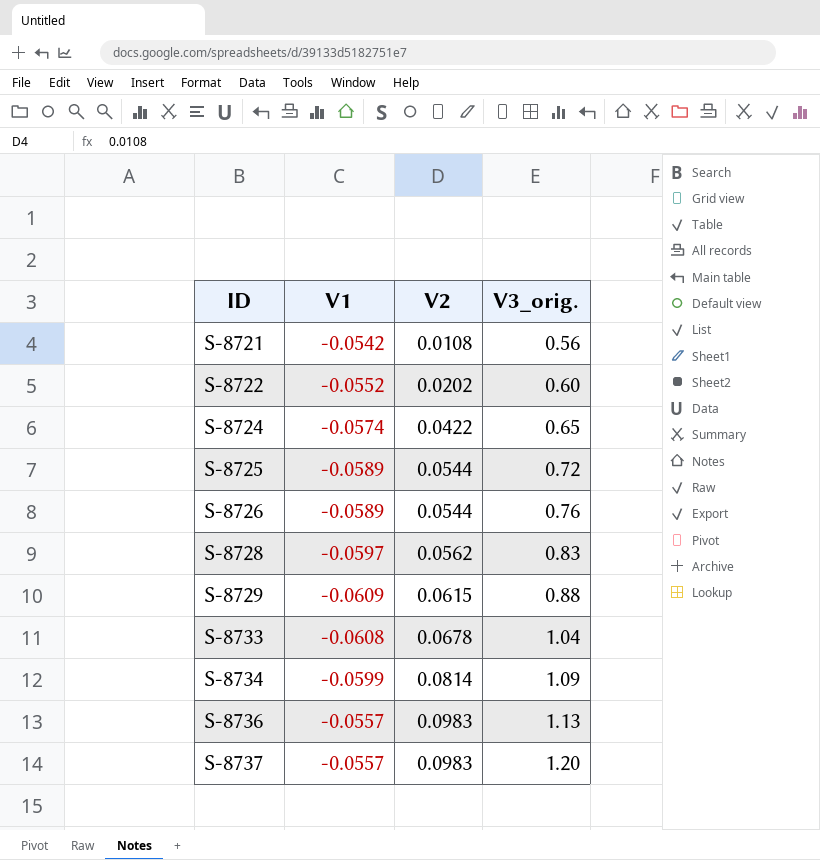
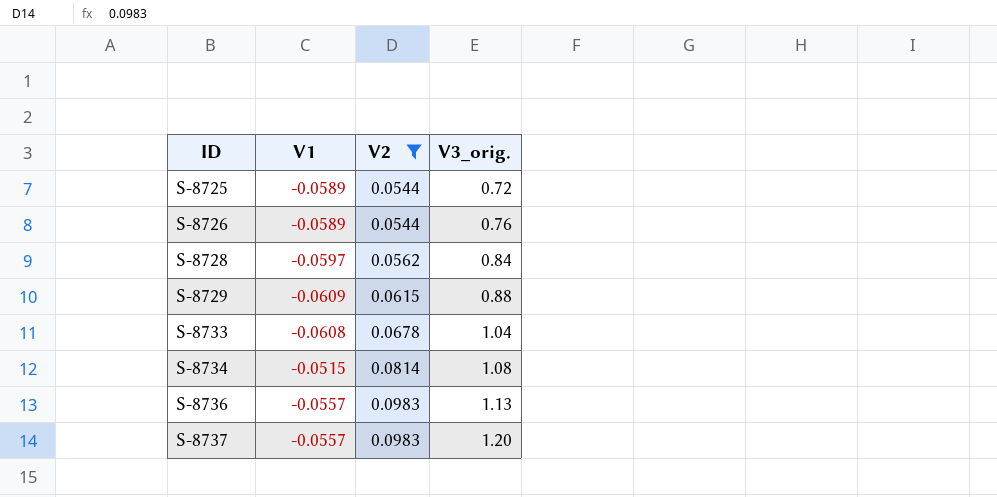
filter: none -> V2 >= 0.0544
S-8728 | V3_orig.: 0.83 -> 0.84
S-8734 | V1: -0.0599 -> -0.0515
S-8734 | V3_orig.: 1.09 -> 1.08

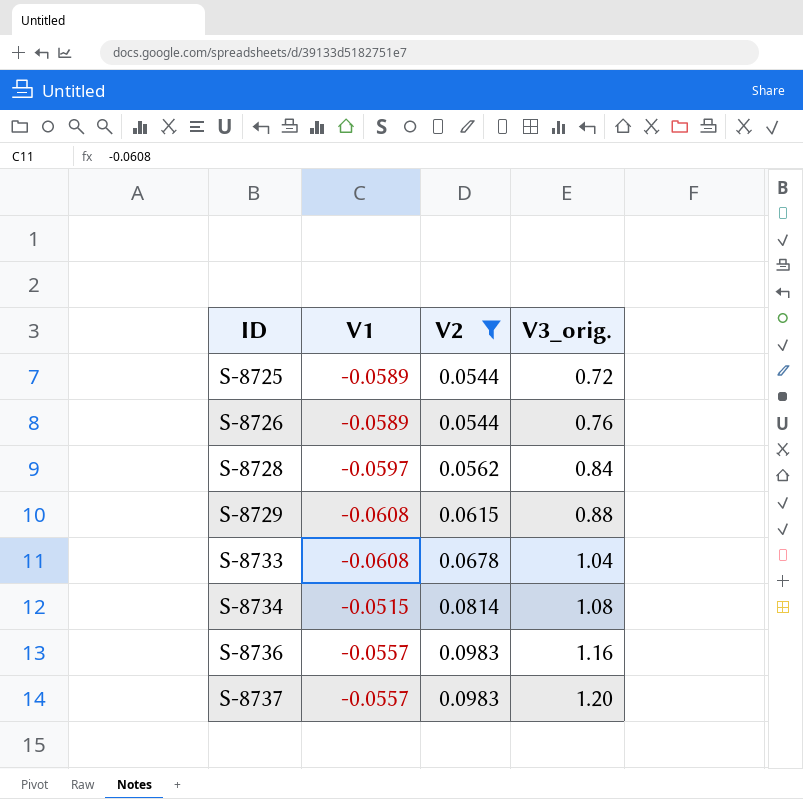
S-8729 | V1: -0.0609 -> -0.0608
S-8736 | V3_orig.: 1.13 -> 1.16

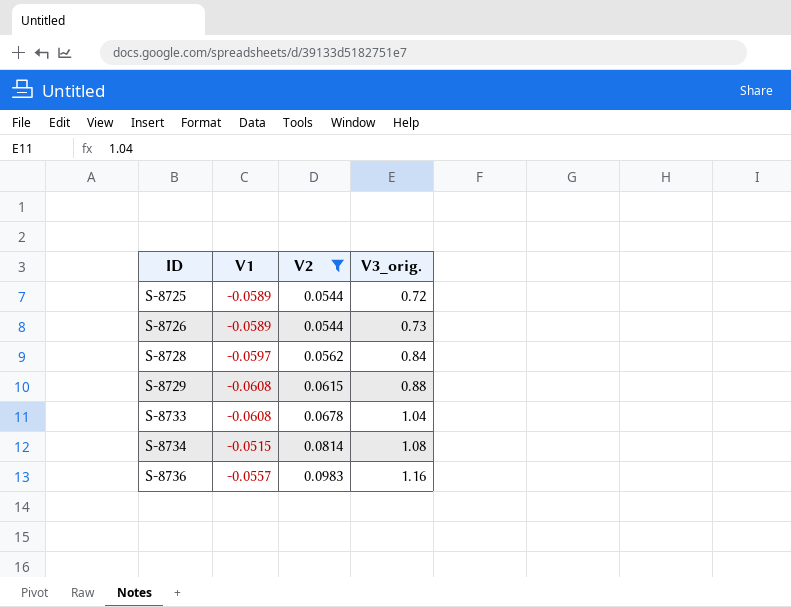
row S-8737: -0.0557 | 0.0983 | 1.20 -> none
S-8726 | V3_orig.: 0.76 -> 0.73

